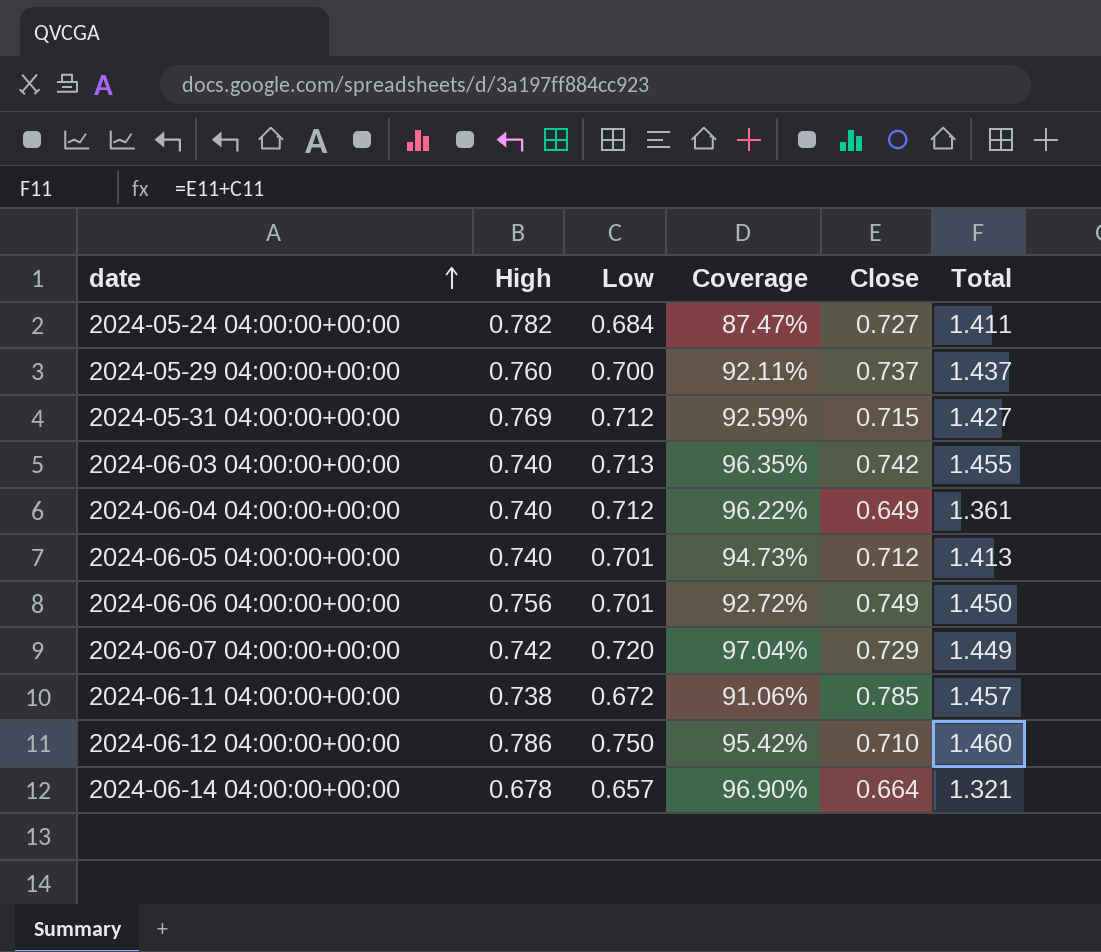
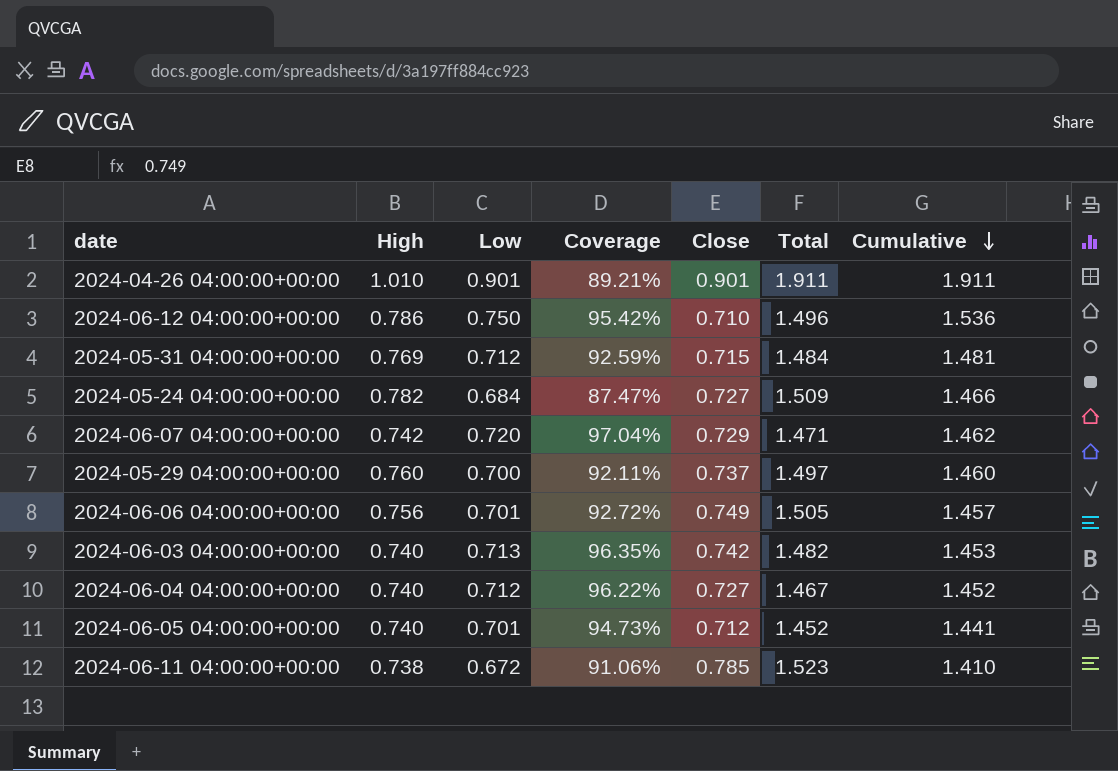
row order: date ascending -> Cumulative descending
column Total | formula: [Low] + [Close] -> [High] + [Close]
column Cumulative | formula: none -> [High] + [Low]
row 2024-06-14 04:00:00+00:00: 0.678 | 0.657 | 96.90% | 0.664 | 1.321 -> none
row 2024-04-26 04:00:00+00:00: none -> 1.010 | 0.901 | 89.21% | 0.901 | 1.911 | 1.911
2024-06-04 04:00:00+00:00 | Close: 0.649 -> 0.727

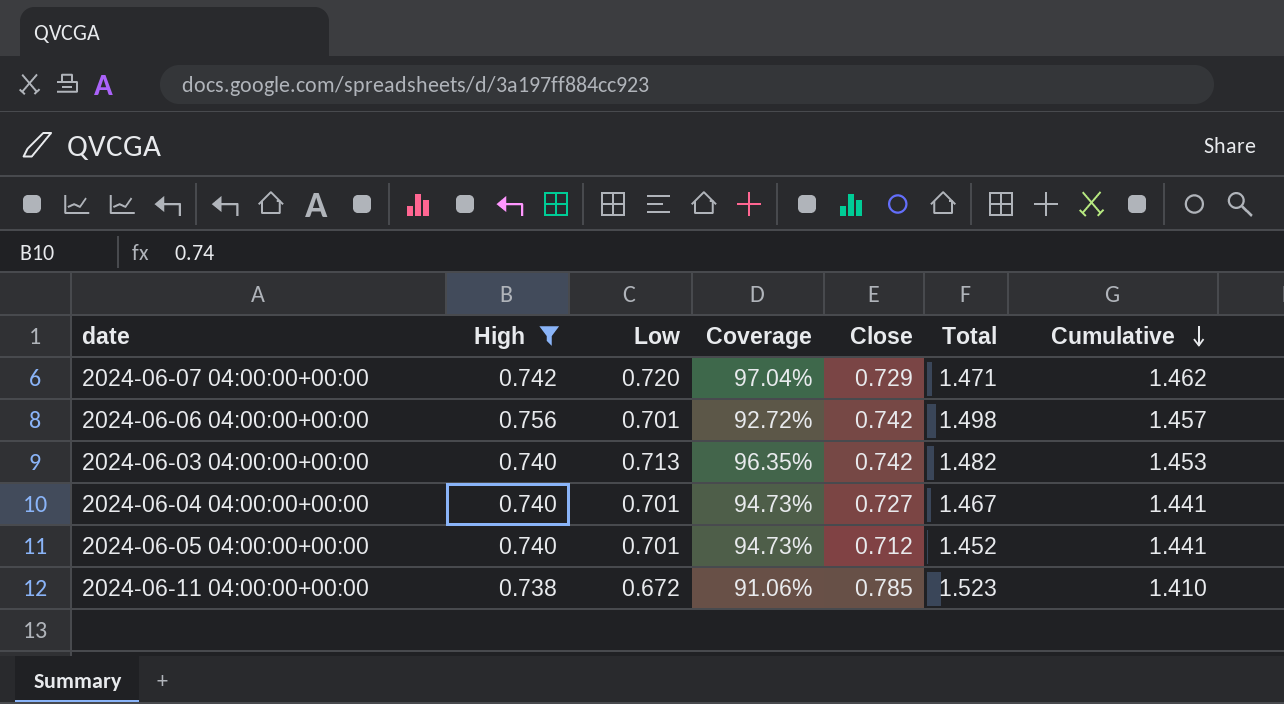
filter: none -> High <= 0.756
2024-06-06 04:00:00+00:00 | Close: 0.749 -> 0.742
2024-06-06 04:00:00+00:00 | Total: 1.505 -> 1.498
2024-06-04 04:00:00+00:00 | Low: 0.712 -> 0.701
2024-06-04 04:00:00+00:00 | Coverage: 96.22% -> 94.73%
2024-06-04 04:00:00+00:00 | Cumulative: 1.452 -> 1.441

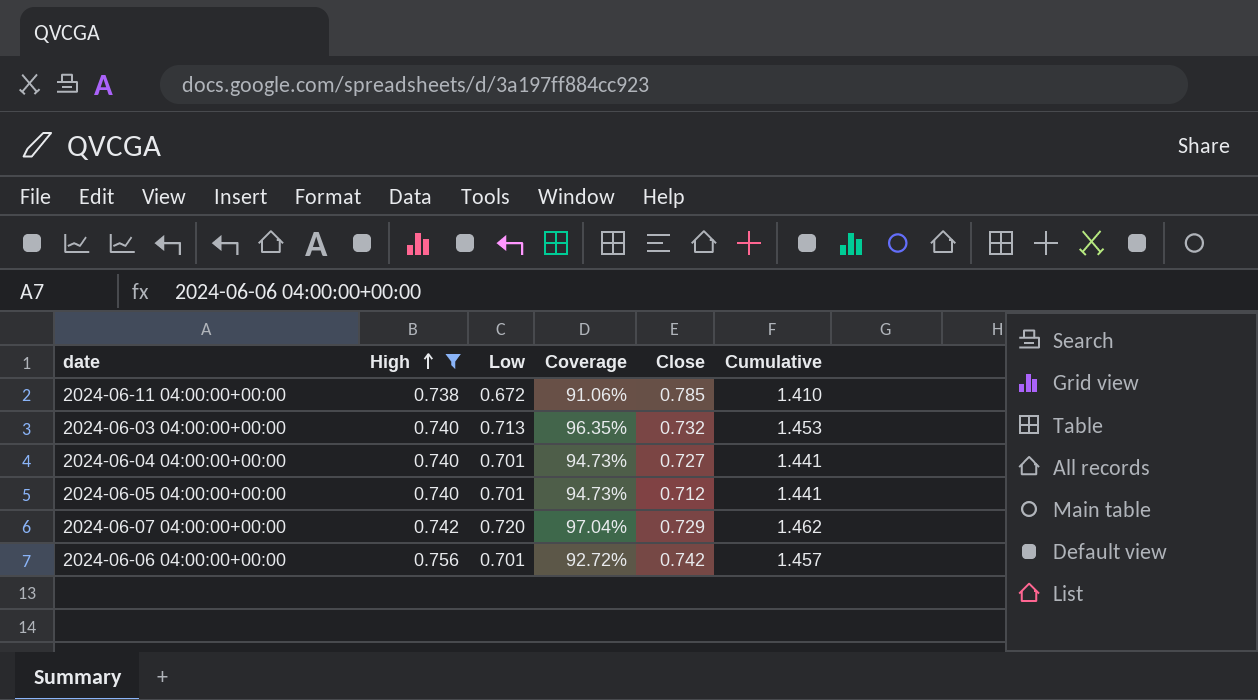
row order: Cumulative descending -> High ascending
column Total | formula: [High] + [Close] -> none
2024-06-03 04:00:00+00:00 | Close: 0.742 -> 0.732

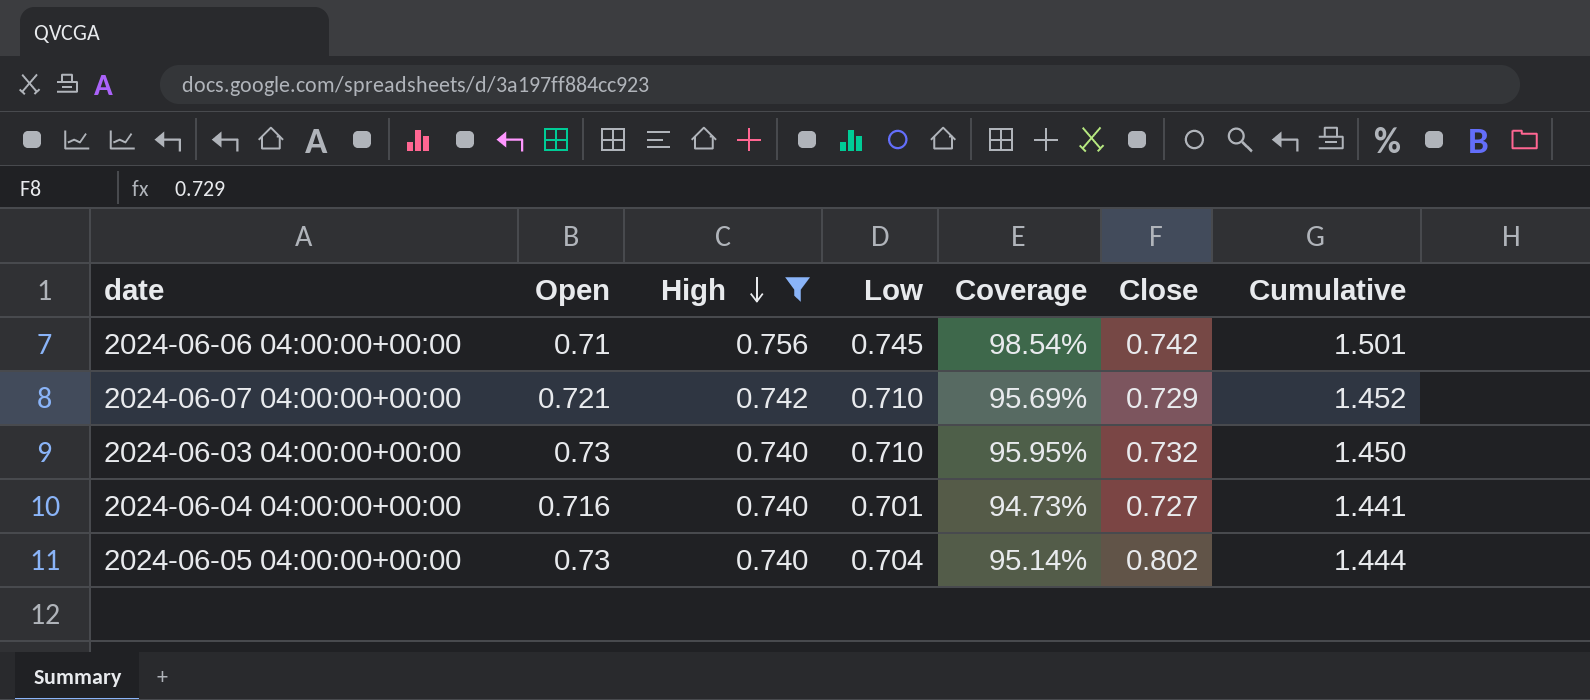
row order: High ascending -> High descending
column Open | position: none -> 2
row 2024-06-11 04:00:00+00:00: 0.738 | 0.672 | 91.06% | 0.785 | 1.410 -> none
2024-06-06 04:00:00+00:00 | Low: 0.701 -> 0.745
2024-06-06 04:00:00+00:00 | Coverage: 92.72% -> 98.54%
2024-06-06 04:00:00+00:00 | Cumulative: 1.457 -> 1.501
2024-06-07 04:00:00+00:00 | Low: 0.720 -> 0.710
2024-06-07 04:00:00+00:00 | Coverage: 97.04% -> 95.69%
2024-06-07 04:00:00+00:00 | Cumulative: 1.462 -> 1.452
2024-06-03 04:00:00+00:00 | Low: 0.713 -> 0.710
2024-06-03 04:00:00+00:00 | Coverage: 96.35% -> 95.95%
2024-06-03 04:00:00+00:00 | Cumulative: 1.453 -> 1.450
2024-06-05 04:00:00+00:00 | Low: 0.701 -> 0.704
2024-06-05 04:00:00+00:00 | Coverage: 94.73% -> 95.14%
2024-06-05 04:00:00+00:00 | Close: 0.712 -> 0.802
2024-06-05 04:00:00+00:00 | Cumulative: 1.441 -> 1.444

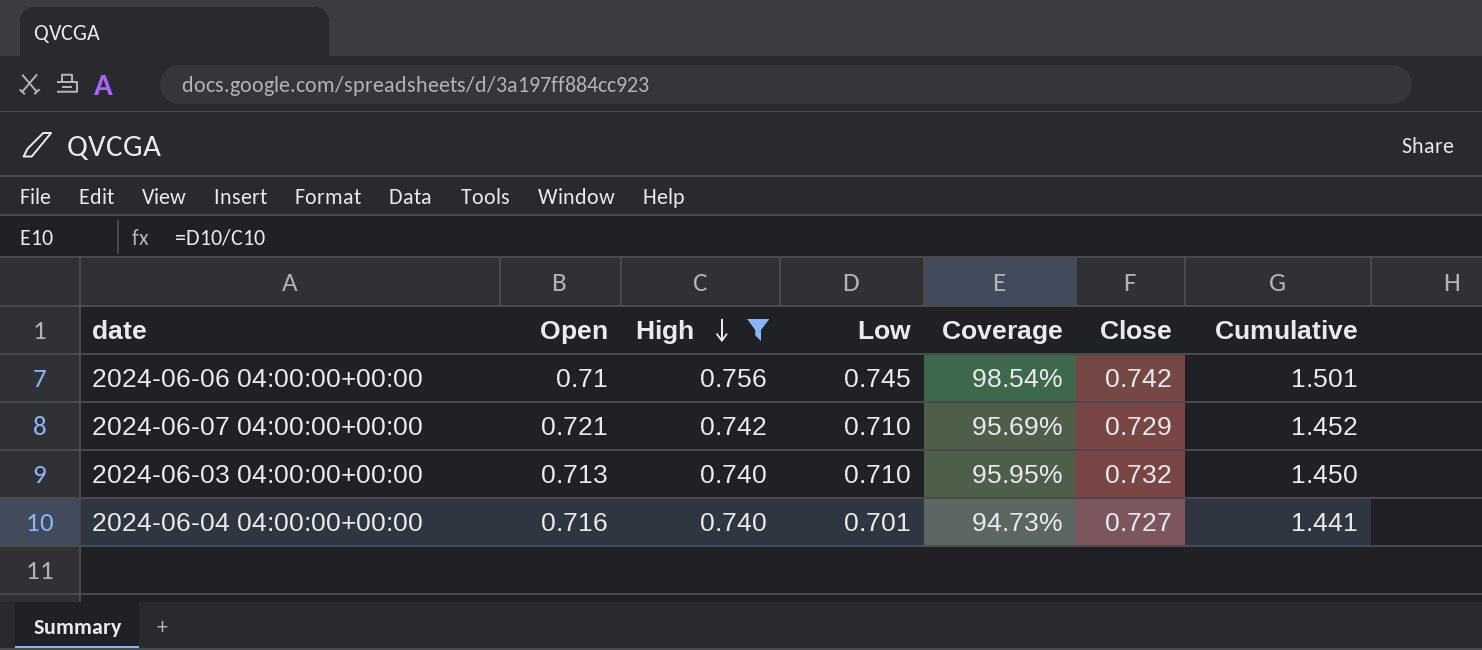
row 2024-06-05 04:00:00+00:00: 0.73 | 0.740 | 0.704 | 95.14% | 0.802 | 1.444 -> none
2024-06-03 04:00:00+00:00 | Open: 0.73 -> 0.713

